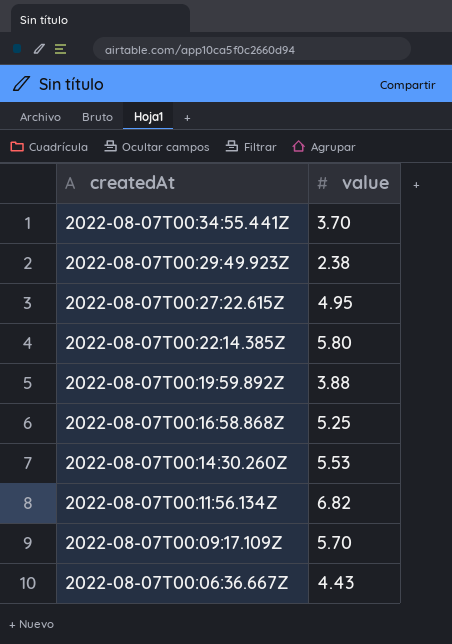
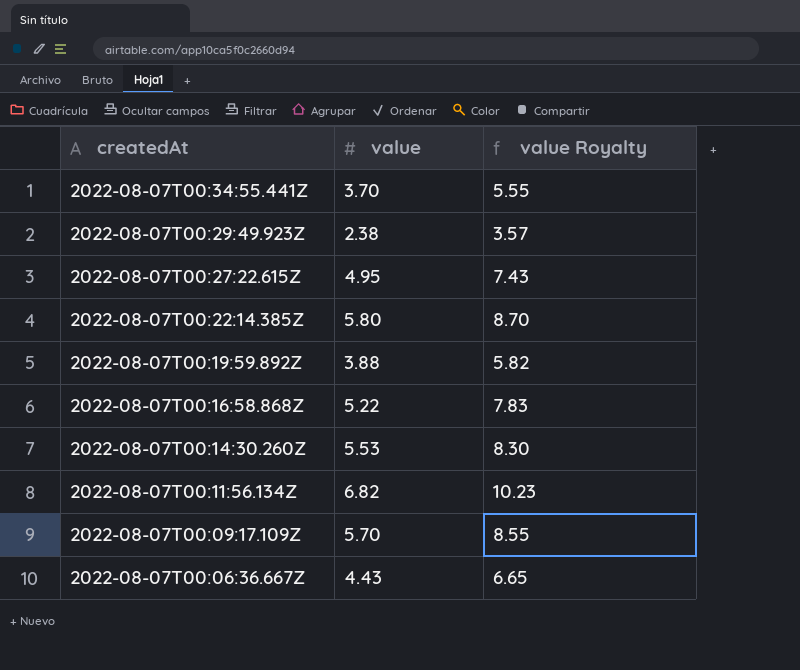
column value Royalty | formula: none -> [value] * 1.5
2022-08-07T00:16:58.868Z | value: 5.25 -> 5.22

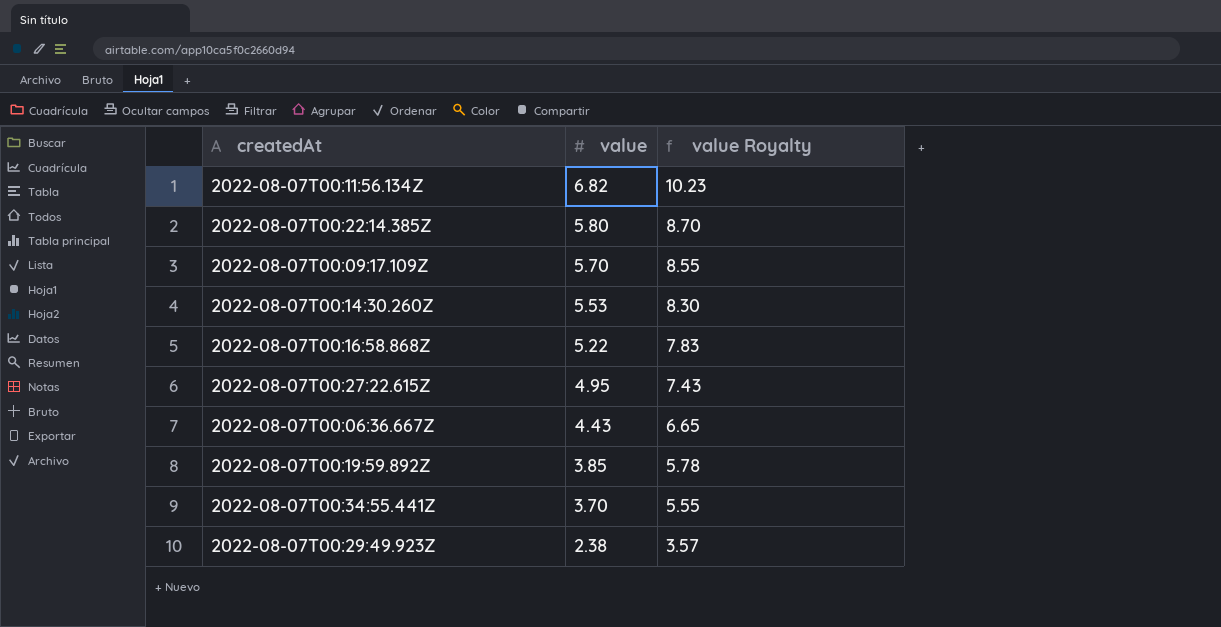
row order: createdAt descending -> value descending
2022-08-07T00:19:59.892Z | value: 3.88 -> 3.85
2022-08-07T00:19:59.892Z | value Royalty: 5.82 -> 5.78

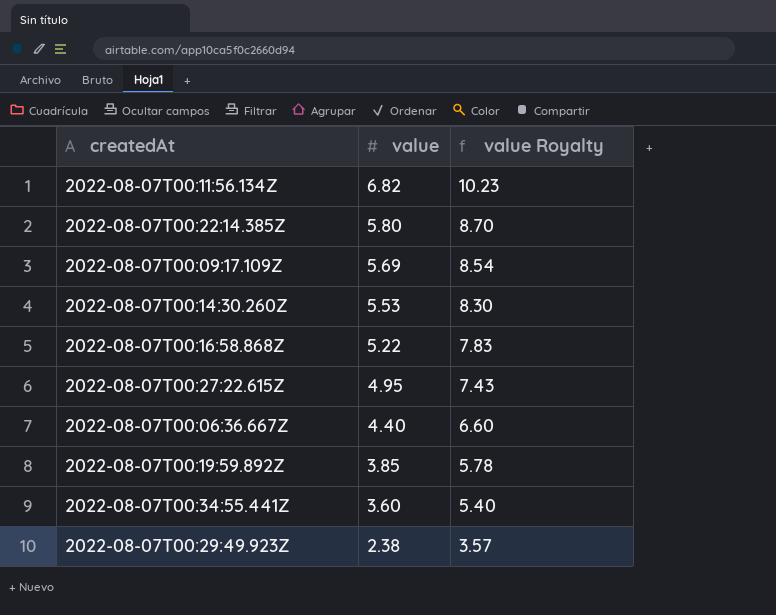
2022-08-07T00:09:17.109Z | value: 5.70 -> 5.69
2022-08-07T00:09:17.109Z | value Royalty: 8.55 -> 8.54
2022-08-07T00:06:36.667Z | value: 4.43 -> 4.40
2022-08-07T00:06:36.667Z | value Royalty: 6.65 -> 6.60
2022-08-07T00:34:55.441Z | value: 3.70 -> 3.60
2022-08-07T00:34:55.441Z | value Royalty: 5.55 -> 5.40

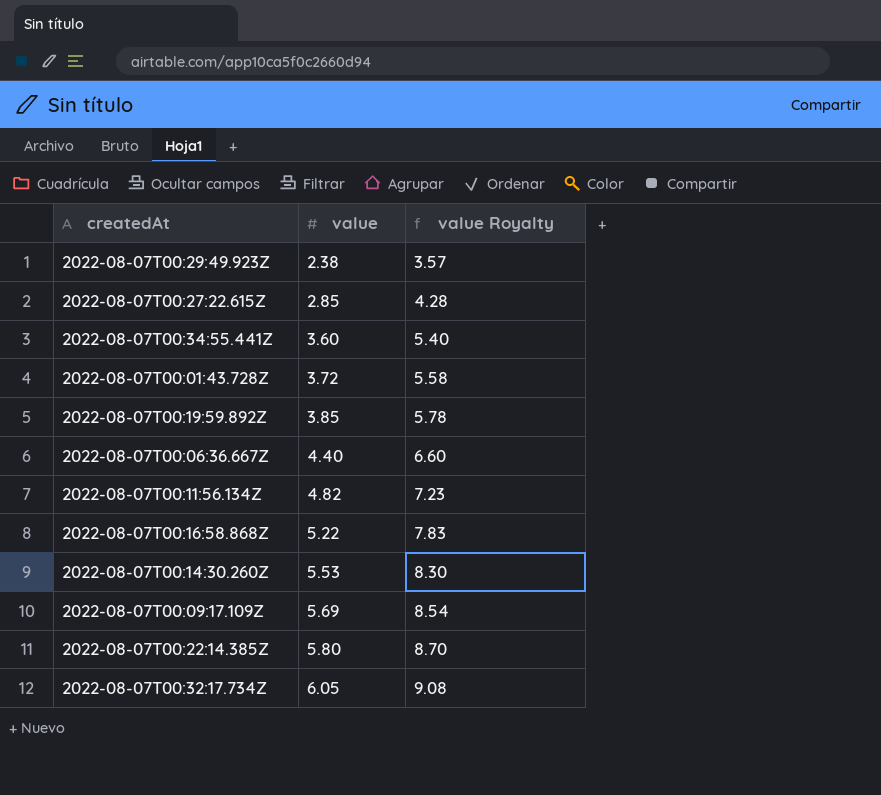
row order: value descending -> value ascending
2022-08-07T00:27:22.615Z | value: 4.95 -> 2.85
2022-08-07T00:27:22.615Z | value Royalty: 7.43 -> 4.28
row 2022-08-07T00:01:43.728Z: none -> 3.72 | 5.58
2022-08-07T00:11:56.134Z | value: 6.82 -> 4.82
2022-08-07T00:11:56.134Z | value Royalty: 10.23 -> 7.23
row 2022-08-07T00:32:17.734Z: none -> 6.05 | 9.08

